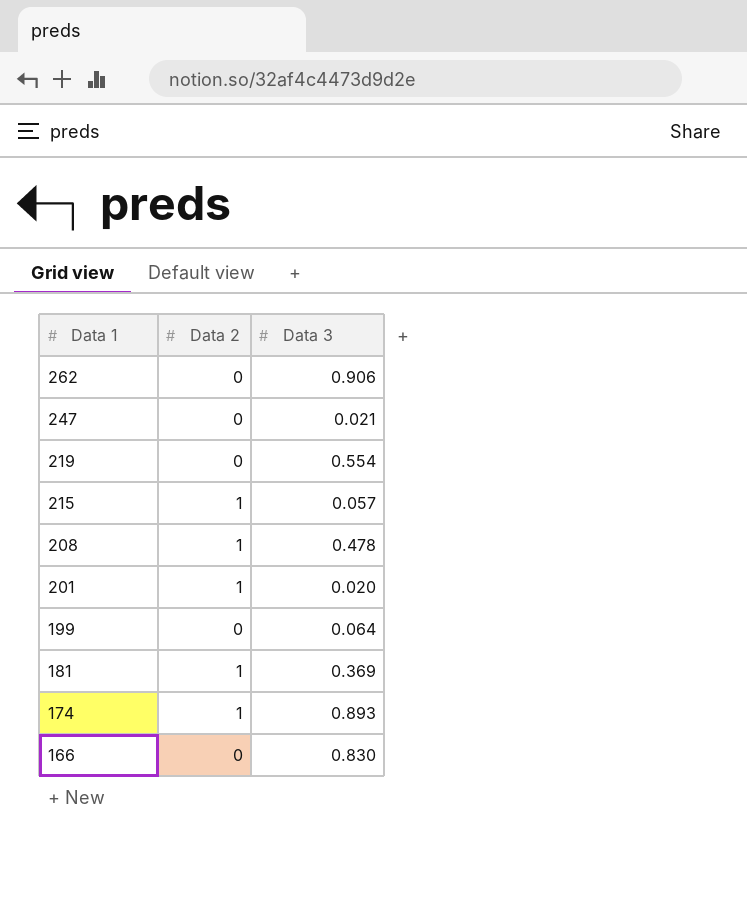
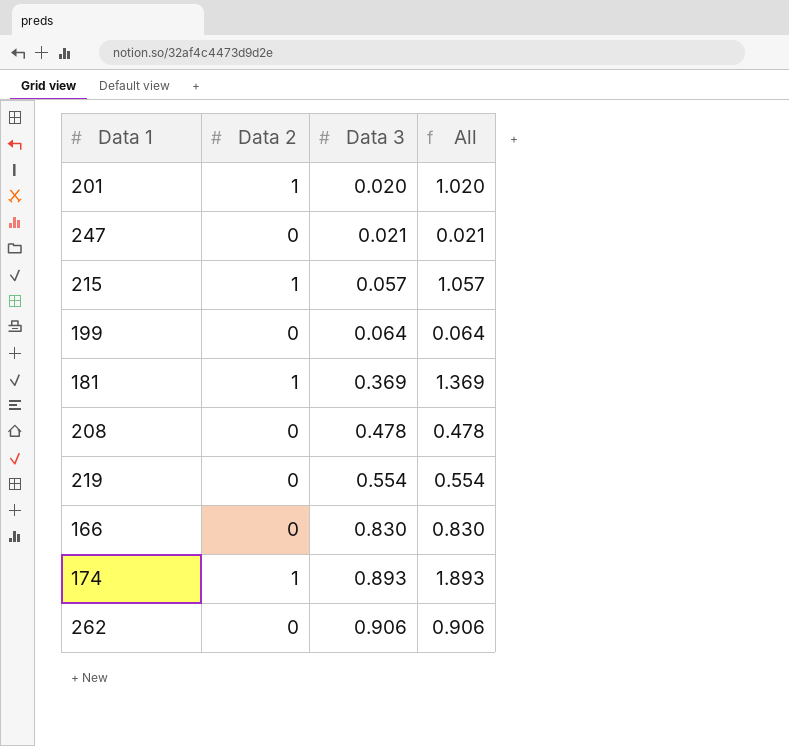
row order: Data 1 descending -> Data 3 ascending
column All | formula: none -> [Data 2] + [Data 3]
208 | Data 2: 1 -> 0

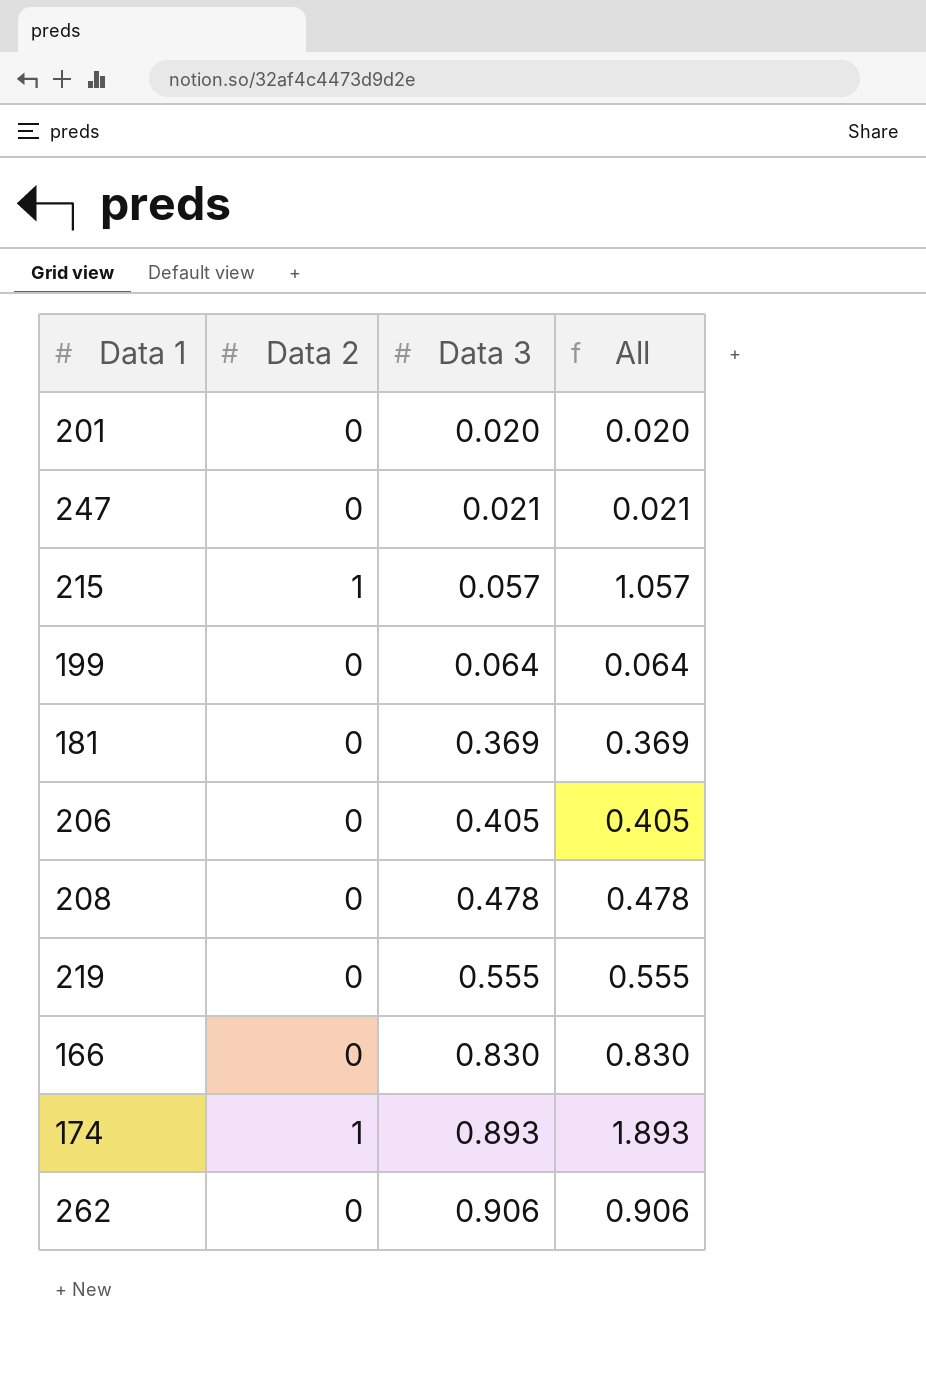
201 | Data 2: 1 -> 0
201 | All: 1.020 -> 0.020
181 | Data 2: 1 -> 0
181 | All: 1.369 -> 0.369
row 206: none -> 0 | 0.405 | 0.405
219 | Data 3: 0.554 -> 0.555
219 | All: 0.554 -> 0.555

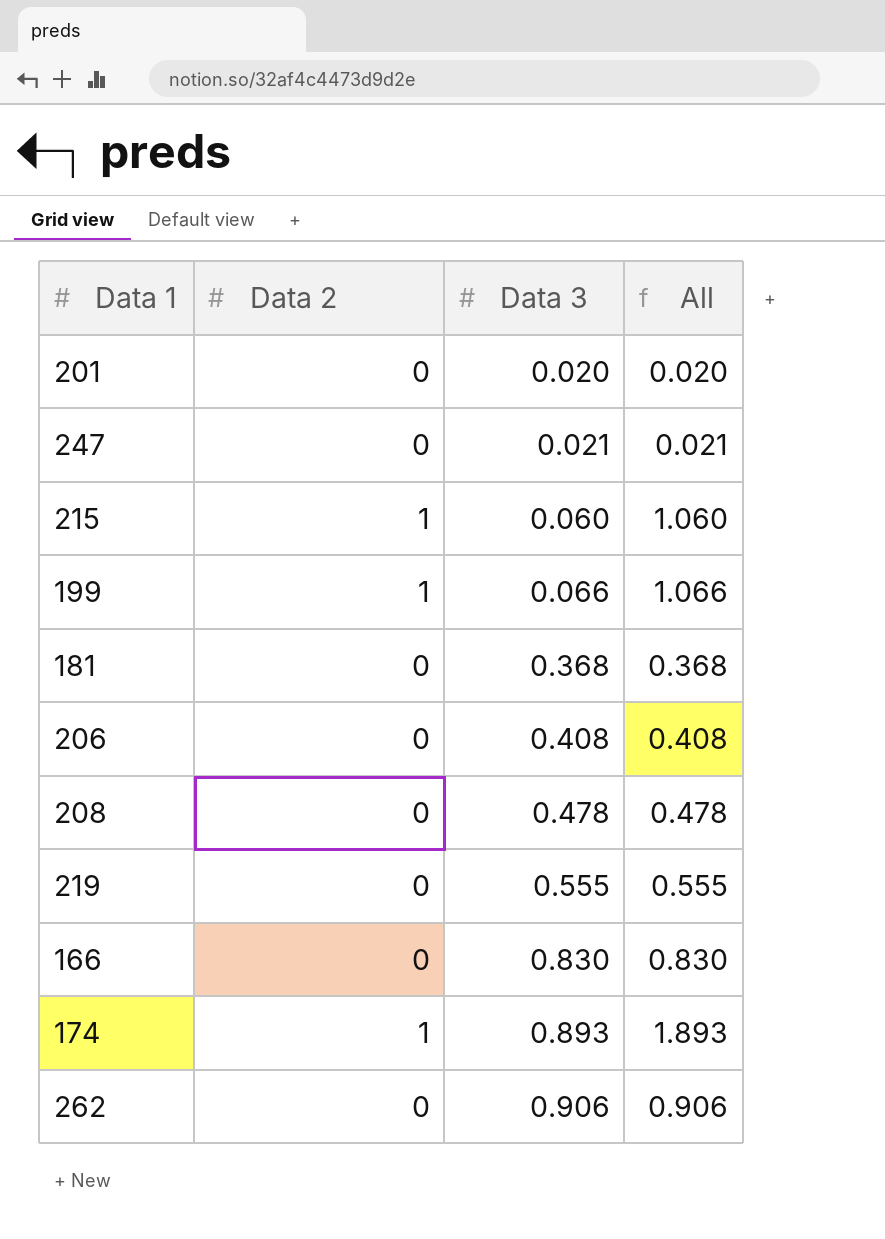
215 | Data 3: 0.057 -> 0.060
215 | All: 1.057 -> 1.060
199 | Data 2: 0 -> 1
199 | Data 3: 0.064 -> 0.066
199 | All: 0.064 -> 1.066
181 | Data 3: 0.369 -> 0.368
181 | All: 0.369 -> 0.368
206 | Data 3: 0.405 -> 0.408
206 | All: 0.405 -> 0.408

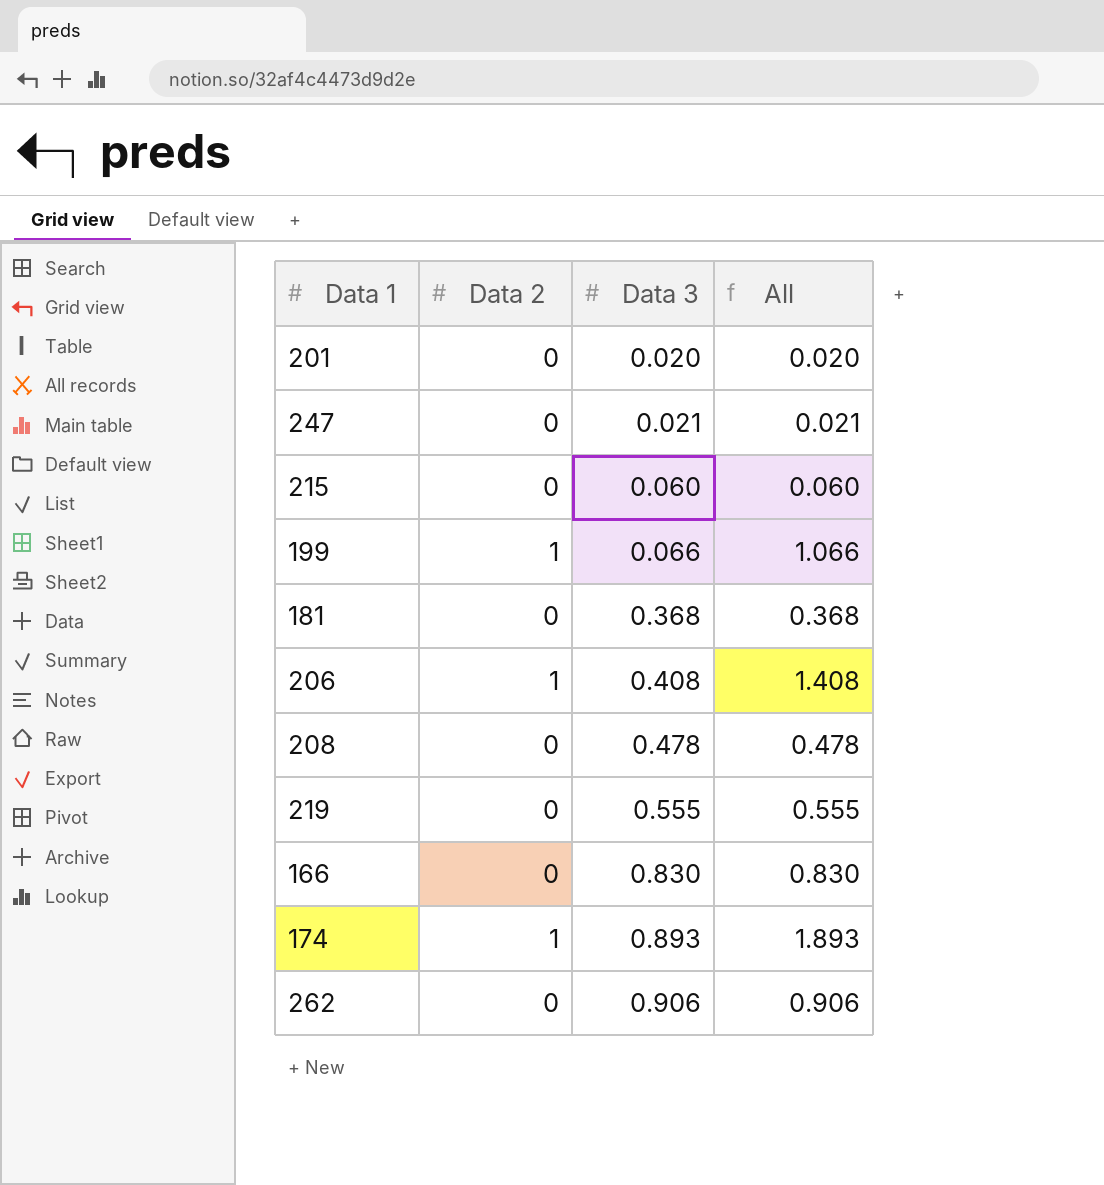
215 | Data 2: 1 -> 0
215 | All: 1.060 -> 0.060
206 | Data 2: 0 -> 1
206 | All: 0.408 -> 1.408

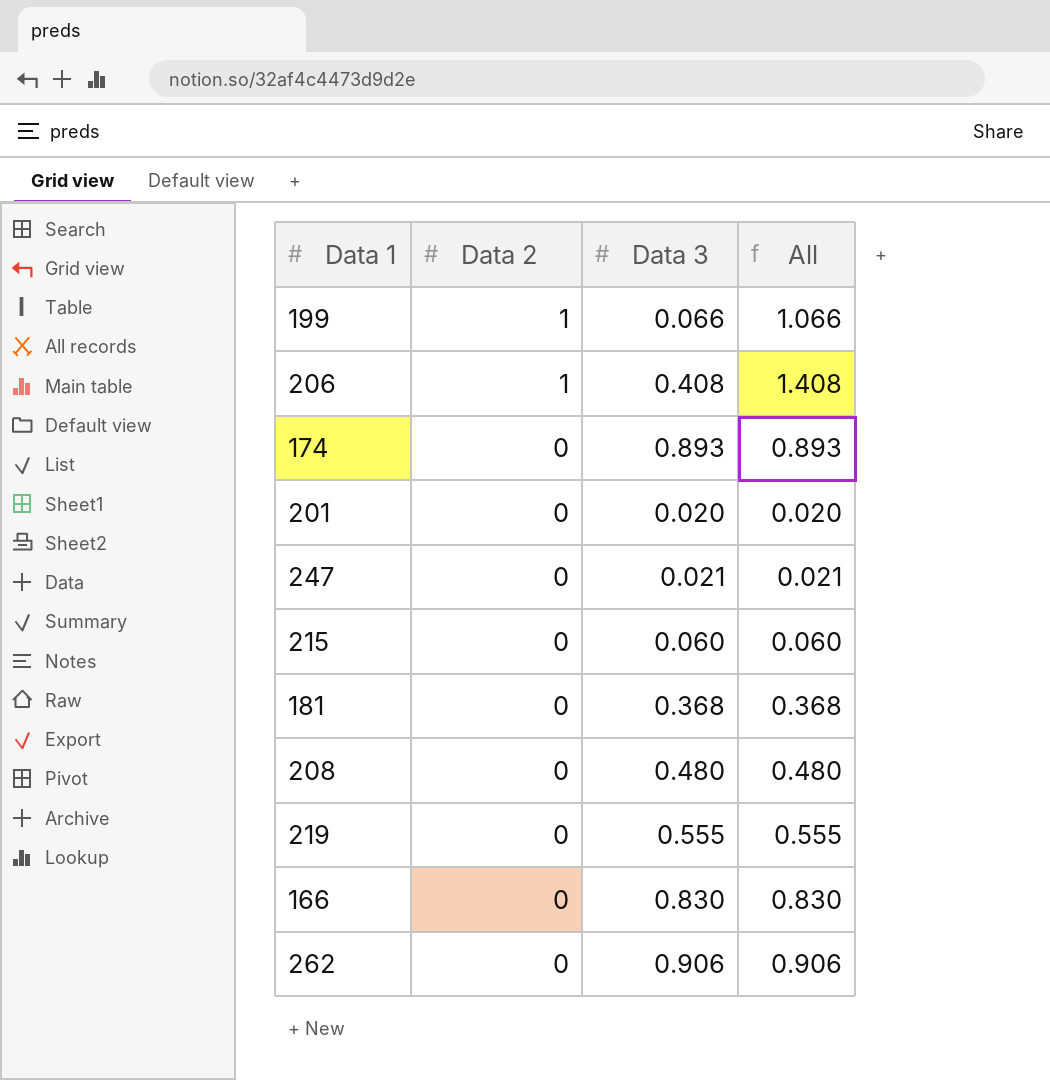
row order: Data 3 ascending -> Data 2 descending
174 | Data 2: 1 -> 0
174 | All: 1.893 -> 0.893
208 | Data 3: 0.478 -> 0.480
208 | All: 0.478 -> 0.480

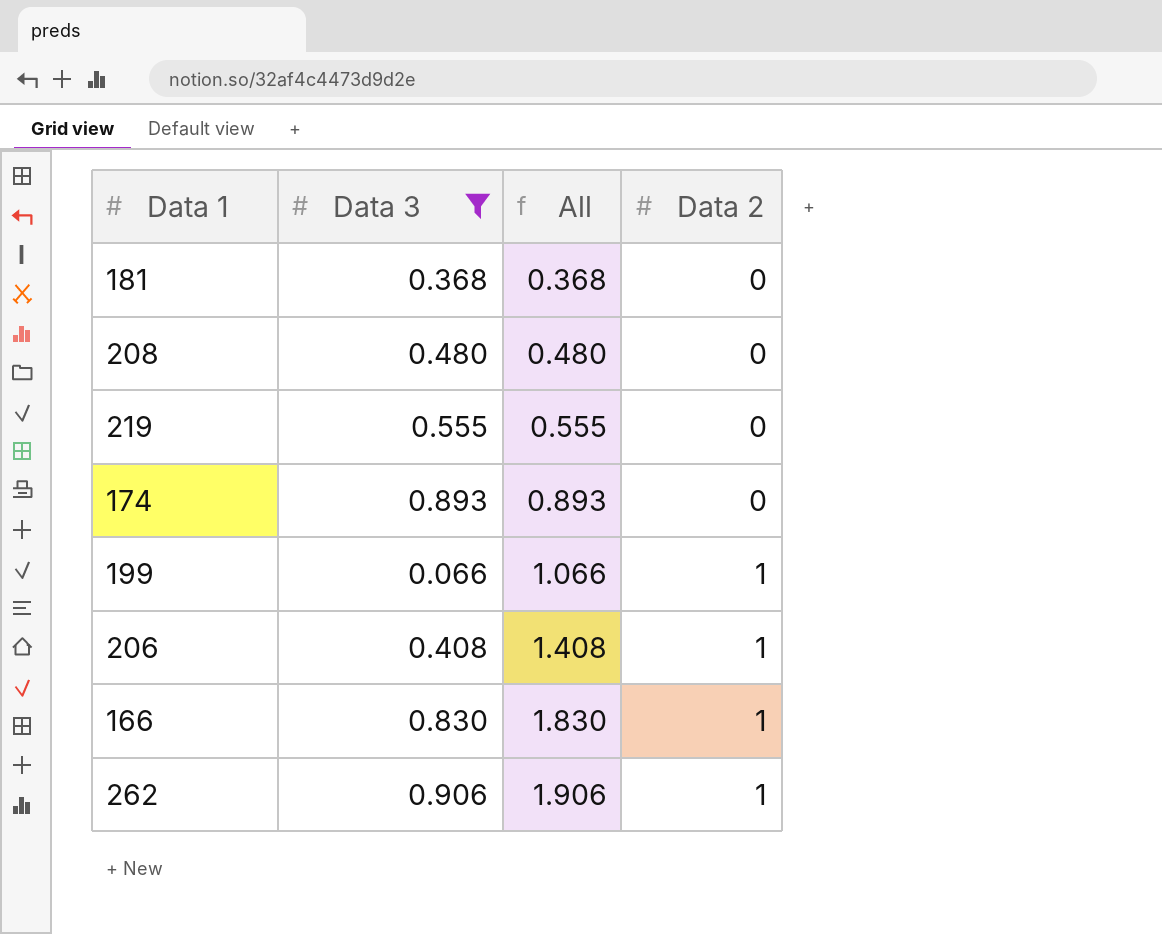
filter: none -> Data 3 >= 0.066
row order: Data 2 descending -> All ascending
column Data 2 | position: 2 -> 4
166 | All: 0.830 -> 1.830
166 | Data 2: 0 -> 1
262 | All: 0.906 -> 1.906
262 | Data 2: 0 -> 1

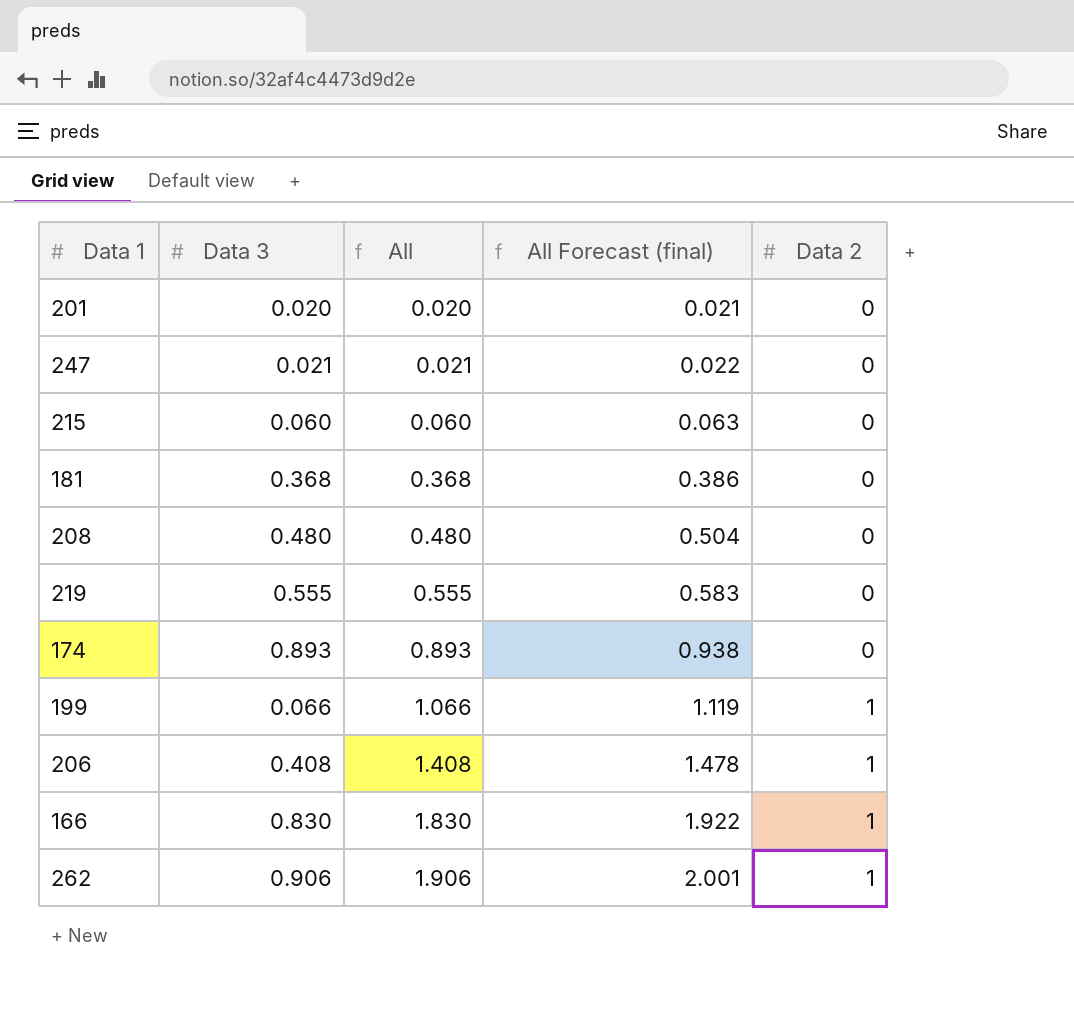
filter: Data 3 >= 0.066 -> none
column All Forecast (final) | formula: none -> [All] * 1.05

